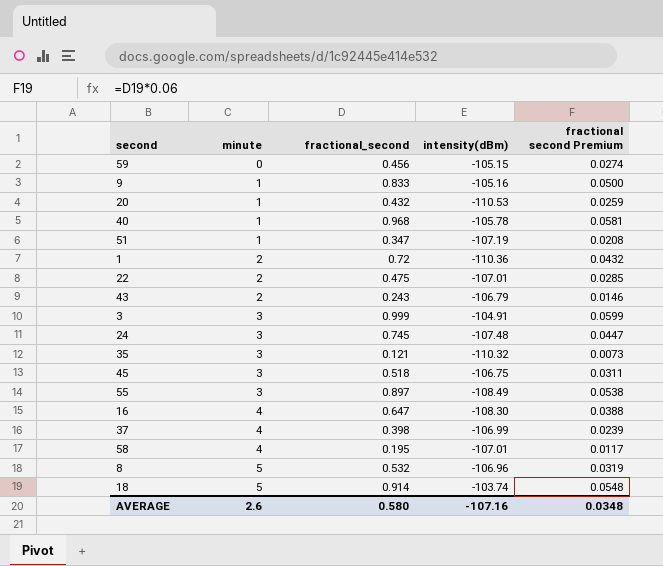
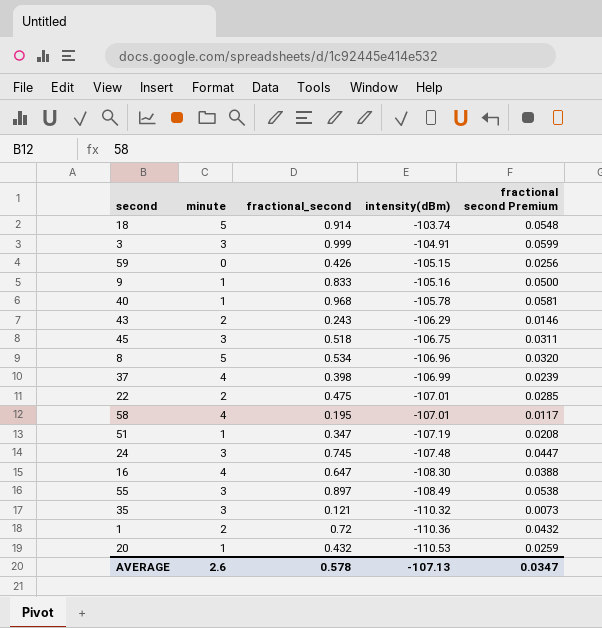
row order: minute ascending -> intensity(dBm) descending
59 | fractional_second: 0.456 -> 0.426
59 | fractional second Premium: 0.0274 -> 0.0256
43 | intensity(dBm): -106.79 -> -106.29
8 | fractional_second: 0.532 -> 0.534
8 | fractional second Premium: 0.0319 -> 0.0320
AVERAGE | fractional_second: 0.580 -> 0.578
AVERAGE | intensity(dBm): -107.16 -> -107.13
AVERAGE | fractional second Premium: 0.0348 -> 0.0347

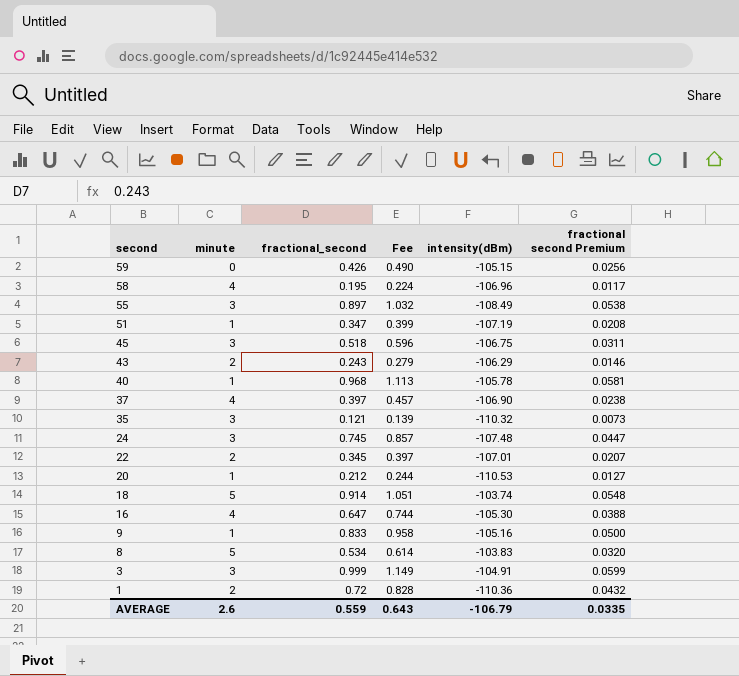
row order: intensity(dBm) descending -> second descending
column Fee | formula: none -> [fractional_second] * 1.15
58 | intensity(dBm): -107.01 -> -106.96
37 | fractional_second: 0.398 -> 0.397
37 | intensity(dBm): -106.99 -> -106.90
37 | fractional second Premium: 0.0239 -> 0.0238
22 | fractional_second: 0.475 -> 0.345
22 | fractional second Premium: 0.0285 -> 0.0207
20 | fractional_second: 0.432 -> 0.212
20 | fractional second Premium: 0.0259 -> 0.0127
16 | intensity(dBm): -108.30 -> -105.30
8 | intensity(dBm): -106.96 -> -103.83
AVERAGE | fractional_second: 0.578 -> 0.559
AVERAGE | intensity(dBm): -107.13 -> -106.79
AVERAGE | fractional second Premium: 0.0347 -> 0.0335

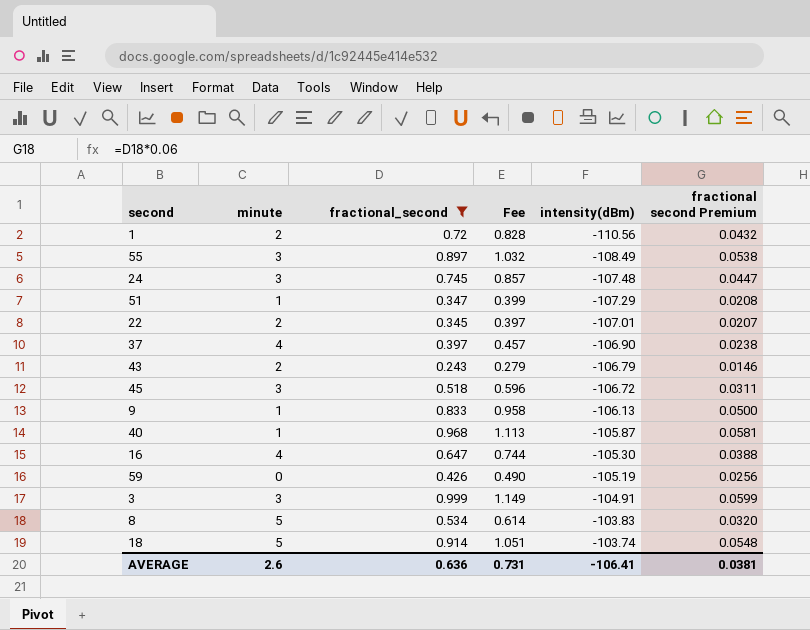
filter: none -> fractional_second >= 0.243
row order: second descending -> intensity(dBm) ascending
1 | intensity(dBm): -110.36 -> -110.56
51 | intensity(dBm): -107.19 -> -107.29
43 | intensity(dBm): -106.29 -> -106.79
45 | intensity(dBm): -106.75 -> -106.72
9 | intensity(dBm): -105.16 -> -106.13
40 | intensity(dBm): -105.78 -> -105.87
59 | intensity(dBm): -105.15 -> -105.19
AVERAGE | fractional_second: 0.559 -> 0.636
AVERAGE | Fee: 0.643 -> 0.731
AVERAGE | intensity(dBm): -106.79 -> -106.41
AVERAGE | fractional second Premium: 0.0335 -> 0.0381

